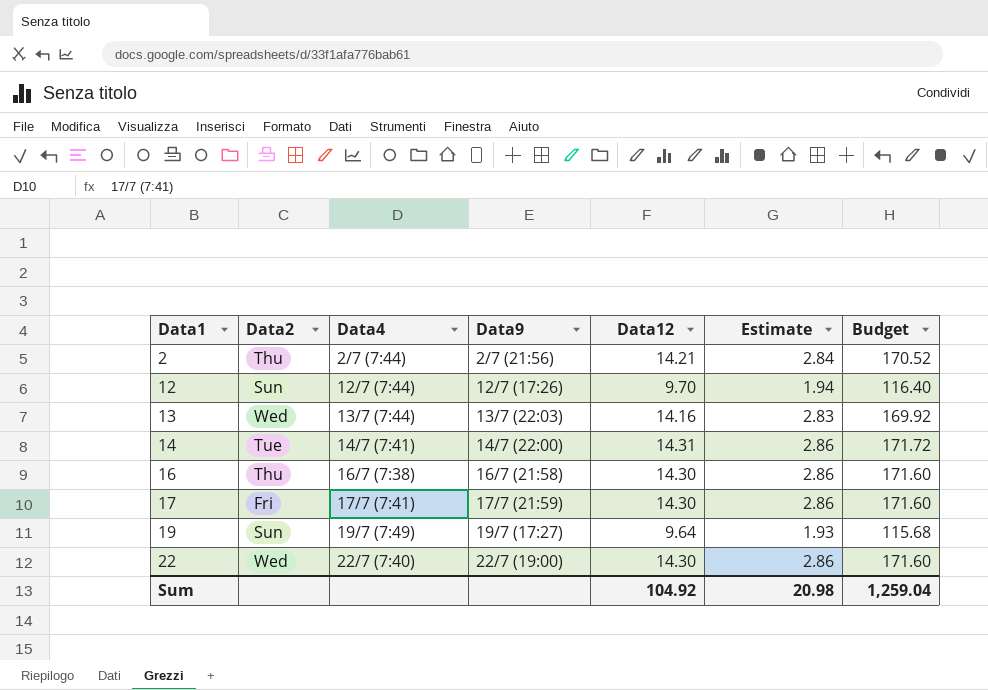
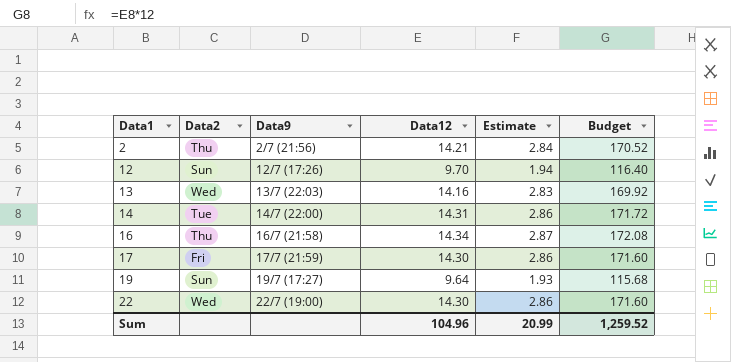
column Data4 | position: 3 -> none
16 | Data12: 14.30 -> 14.34
16 | Estimate: 2.86 -> 2.87
16 | Budget: 171.60 -> 172.08
Sum | Data12: 104.92 -> 104.96
Sum | Estimate: 20.98 -> 20.99
Sum | Budget: 1,259.04 -> 1,259.52

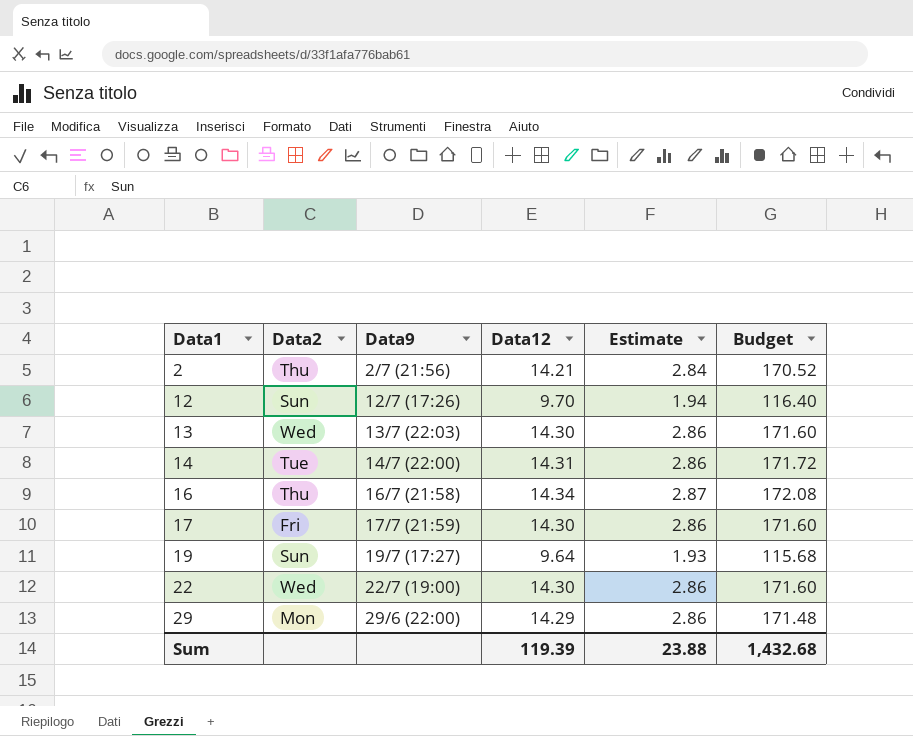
13 | Data12: 14.16 -> 14.30
13 | Estimate: 2.83 -> 2.86
13 | Budget: 169.92 -> 171.60
row 29: none -> Mon | 29/6 (22:00) | 14.29 | 2.86 | 171.48
Sum | Data12: 104.96 -> 119.39
Sum | Estimate: 20.99 -> 23.88
Sum | Budget: 1,259.52 -> 1,432.68

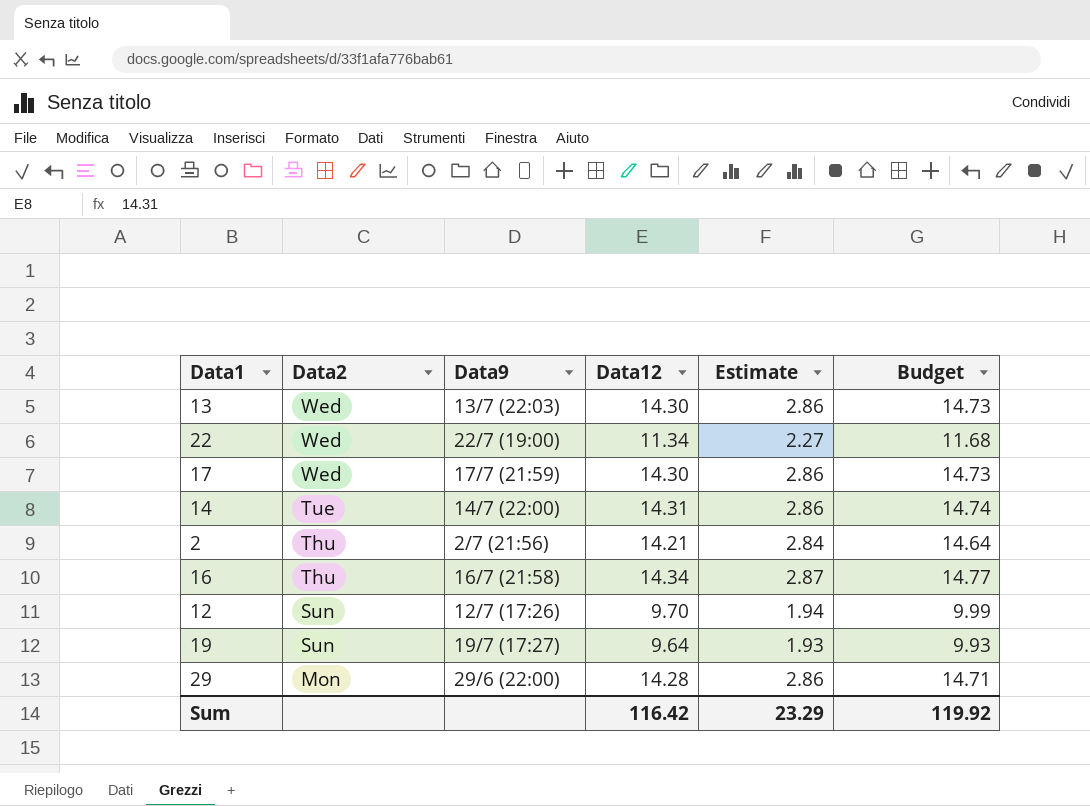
row order: Data1 ascending -> Data2 descending
column Budget | formula: [Data12] * 12 -> [Data12] * 1.03
22 | Data12: 14.30 -> 11.34
22 | Estimate: 2.86 -> 2.27
17 | Data2: Fri -> Wed
29 | Data12: 14.29 -> 14.28
Sum | Data12: 119.39 -> 116.42
Sum | Estimate: 23.88 -> 23.29
Sum | Budget: 1,432.68 -> 119.92

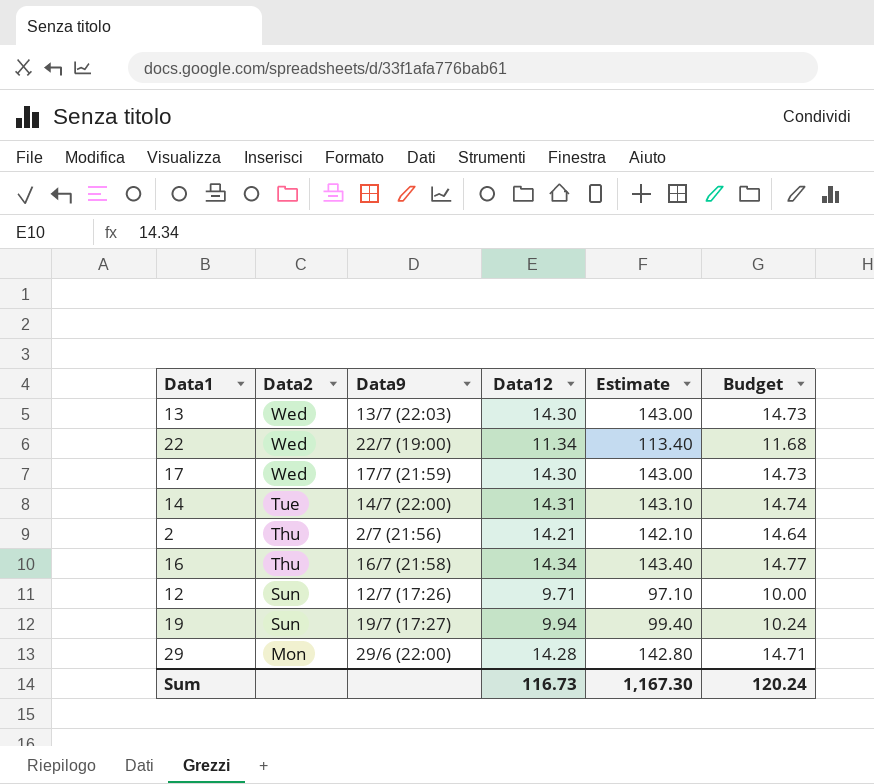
column Estimate | formula: [Data12] * 0.2 -> [Data12] * 10
12 | Data12: 9.70 -> 9.71
12 | Budget: 9.99 -> 10.00
19 | Data12: 9.64 -> 9.94
19 | Budget: 9.93 -> 10.24
Sum | Data12: 116.42 -> 116.73
Sum | Estimate: 23.29 -> 1,167.30
Sum | Budget: 119.92 -> 120.24

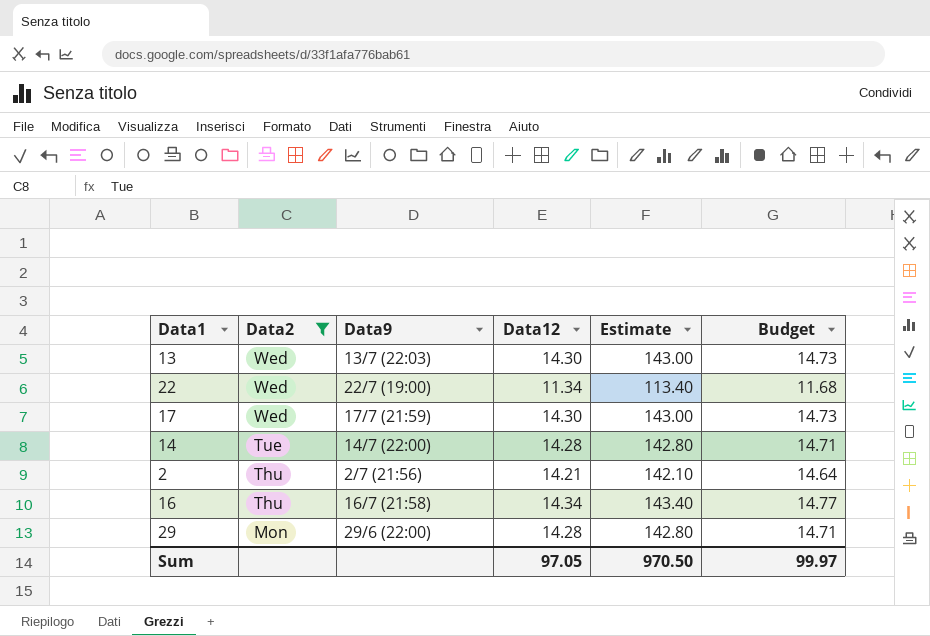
filter: none -> Data2 != Sun
14 | Data12: 14.31 -> 14.28
14 | Estimate: 143.10 -> 142.80
14 | Budget: 14.74 -> 14.71
Sum | Data12: 116.73 -> 97.05
Sum | Estimate: 1,167.30 -> 970.50
Sum | Budget: 120.24 -> 99.97

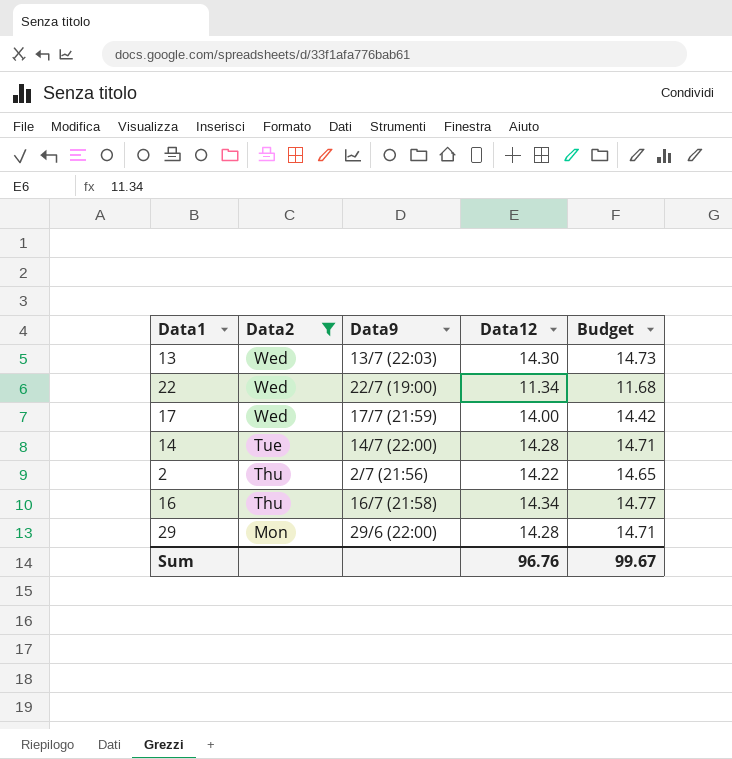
column Estimate | formula: [Data12] * 10 -> none
17 | Data12: 14.30 -> 14.00
17 | Budget: 14.73 -> 14.42
2 | Data12: 14.21 -> 14.22
2 | Budget: 14.64 -> 14.65
Sum | Data12: 97.05 -> 96.76
Sum | Budget: 99.97 -> 99.67

